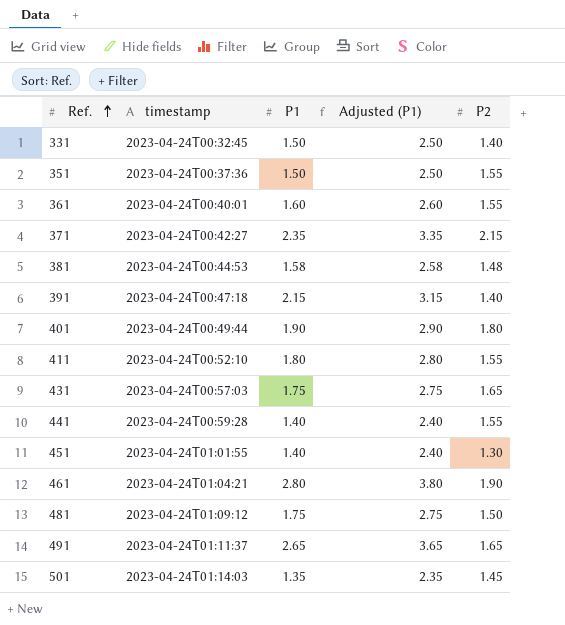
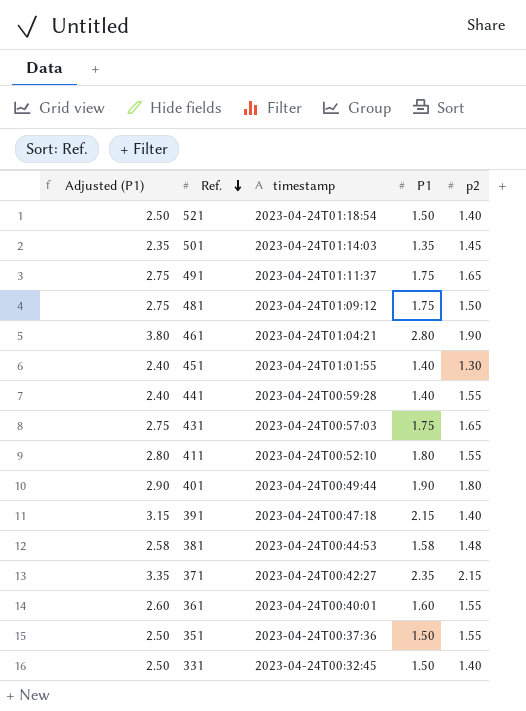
row order: Ref. ascending -> Ref. descending
column Adjusted (P1) | position: 4 -> 1
column name: P2 -> p2
row 521: none -> 2.50 | 2023-04-24T01:18:54 | 1.50 | 1.40
491 | Adjusted (P1): 3.65 -> 2.75
491 | P1: 2.65 -> 1.75

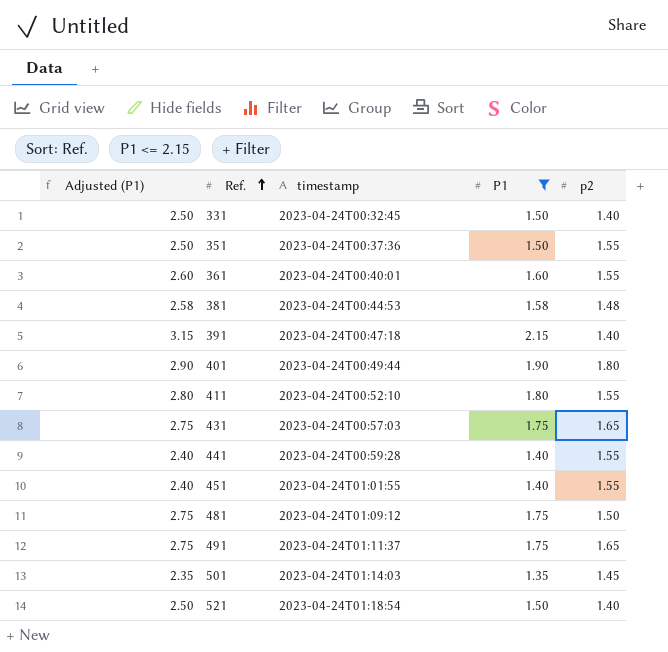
filter: none -> P1 <= 2.15
row order: Ref. descending -> Ref. ascending
451 | p2: 1.30 -> 1.55

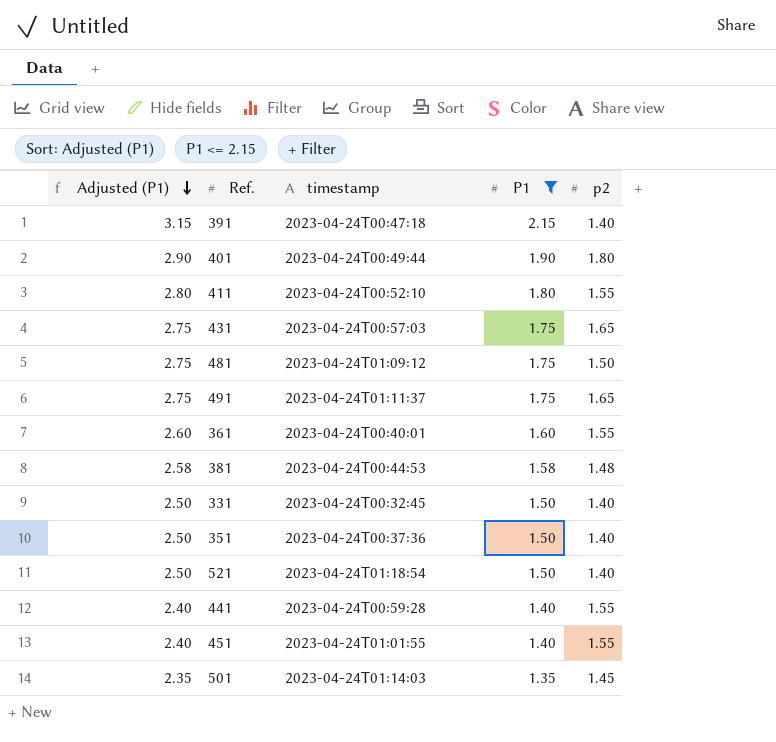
row order: Ref. ascending -> Adjusted (P1) descending
351 | p2: 1.55 -> 1.40

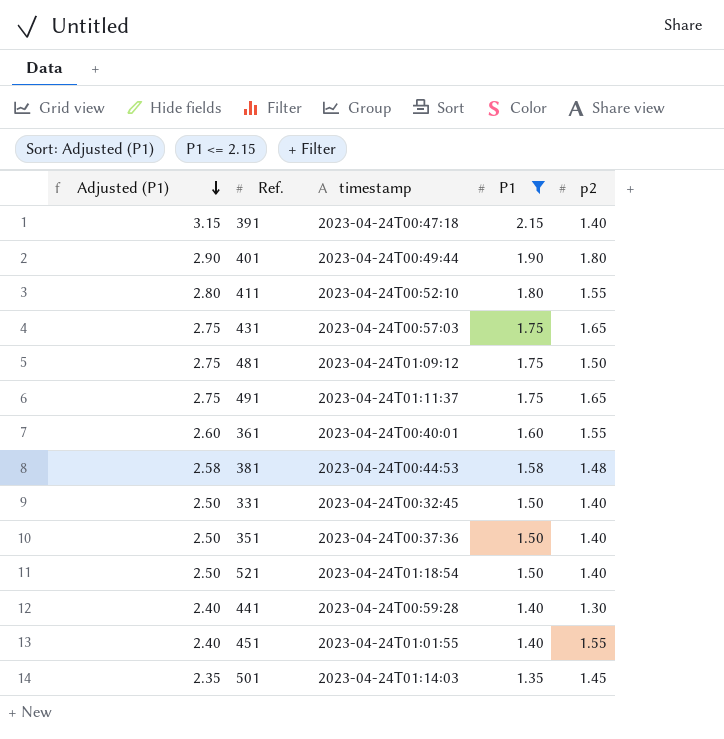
441 | p2: 1.55 -> 1.30

